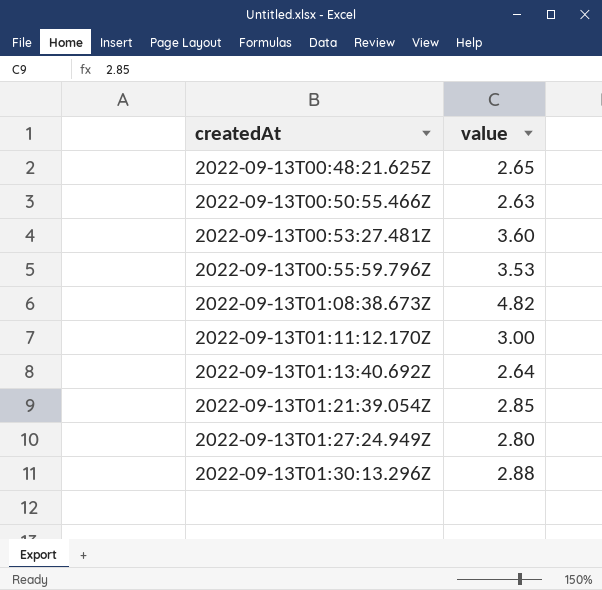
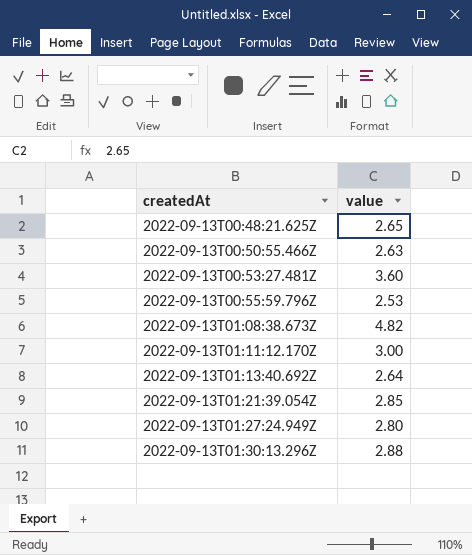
2022-09-13T00:55:59.796Z | value: 3.53 -> 2.53

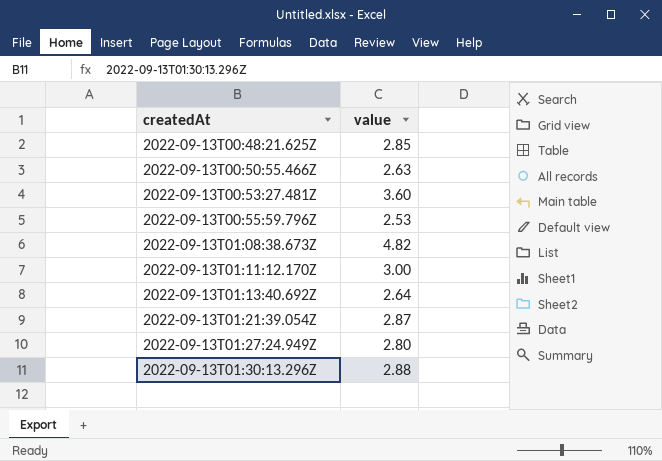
2022-09-13T00:48:21.625Z | value: 2.65 -> 2.85
2022-09-13T01:21:39.054Z | value: 2.85 -> 2.87

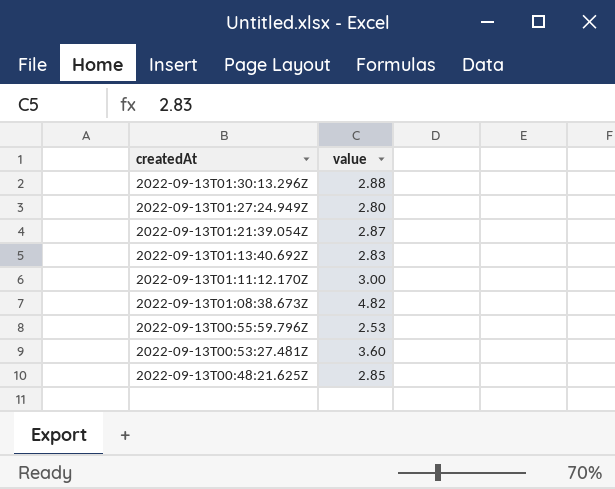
row order: createdAt ascending -> createdAt descending
row 2022-09-13T00:50:55.466Z: 2.63 -> none
2022-09-13T01:13:40.692Z | value: 2.64 -> 2.83

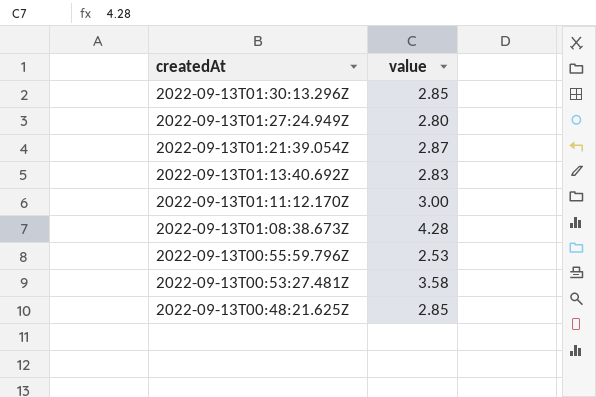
2022-09-13T01:30:13.296Z | value: 2.88 -> 2.85
2022-09-13T01:08:38.673Z | value: 4.82 -> 4.28
2022-09-13T00:53:27.481Z | value: 3.60 -> 3.58

